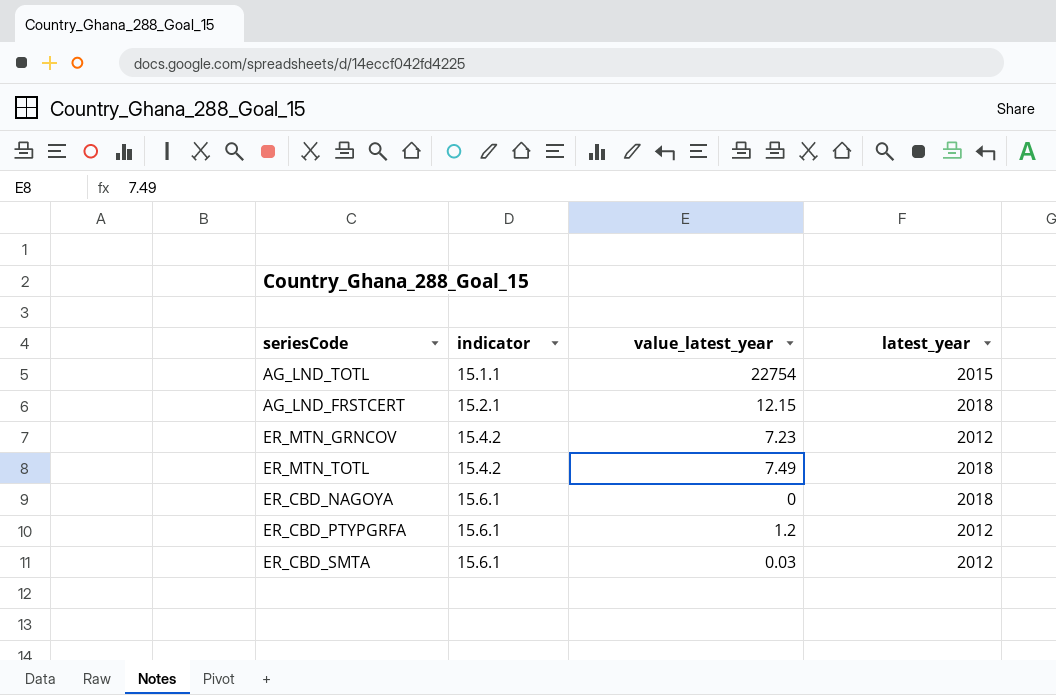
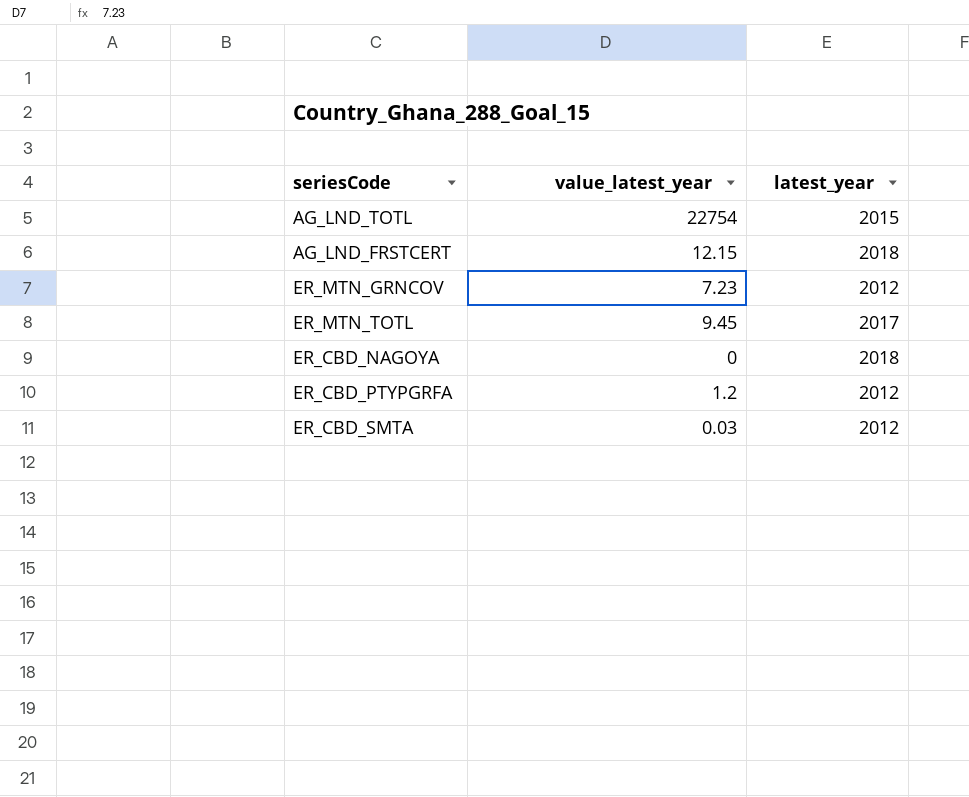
column indicator | position: 2 -> none
ER_MTN_TOTL | value_latest_year: 7.49 -> 9.45
ER_MTN_TOTL | latest_year: 2018 -> 2017

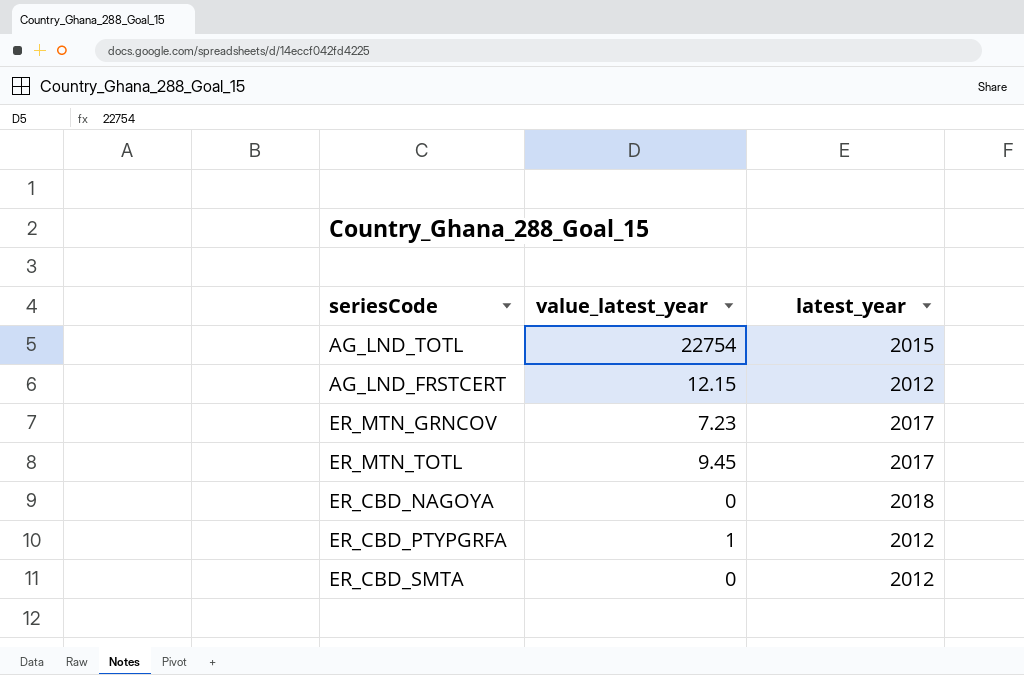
AG_LND_FRSTCERT | latest_year: 2018 -> 2012
ER_MTN_GRNCOV | latest_year: 2012 -> 2017
ER_CBD_PTYPGRFA | value_latest_year: 1.2 -> 1
ER_CBD_SMTA | value_latest_year: 0.03 -> 0

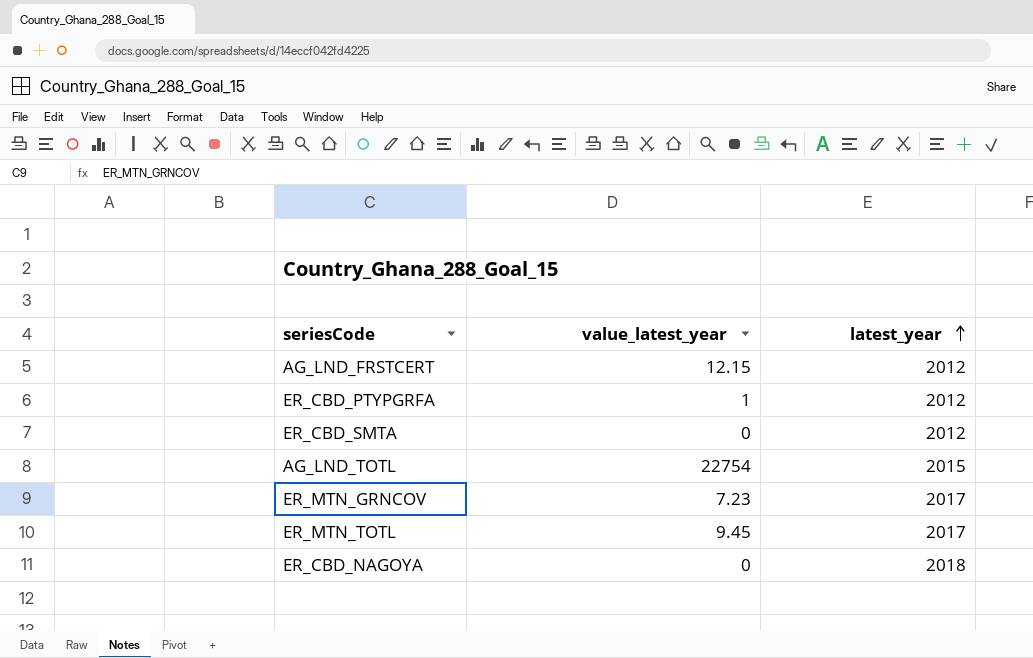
row order: none -> latest_year ascending

